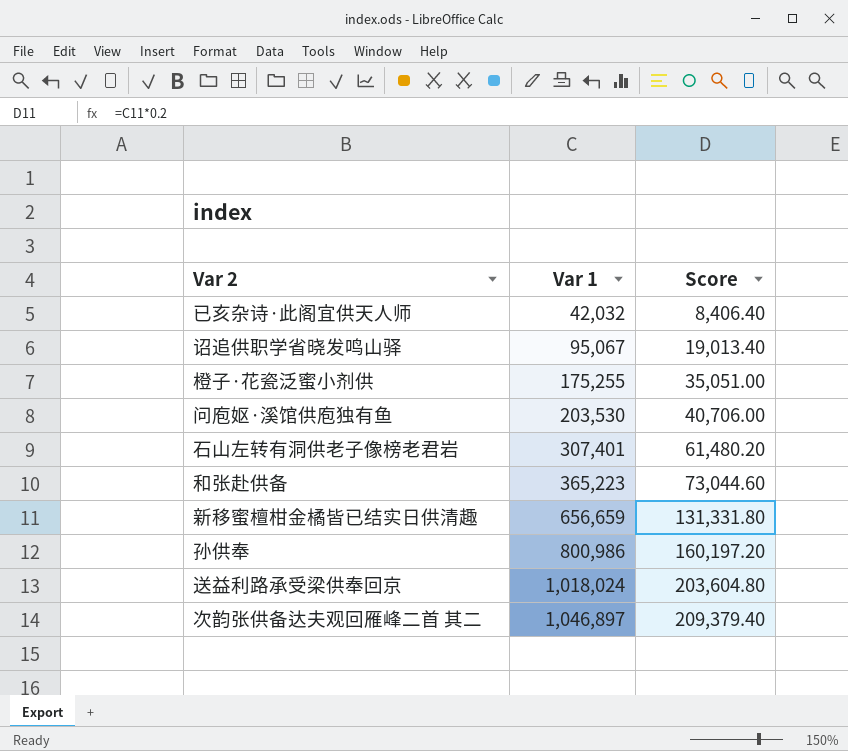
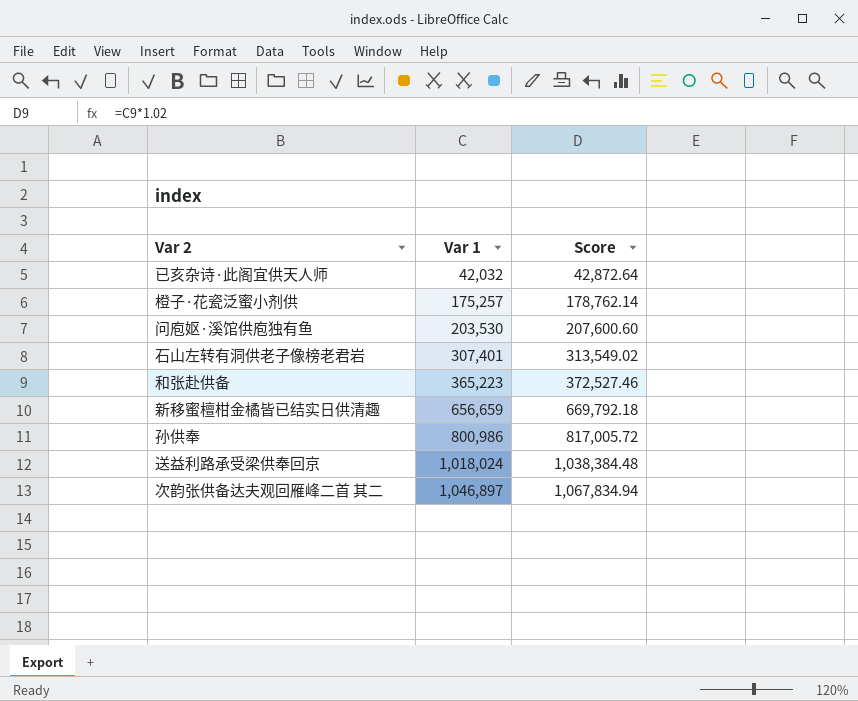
column Score | formula: [Var 1] * 0.2 -> [Var 1] * 1.02
row 诏追供职学省晓发鸣山驿: 95,067 | 19,013.40 -> none
橙子·花瓷泛蜜小剂供 | Var 1: 175,255 -> 175,257

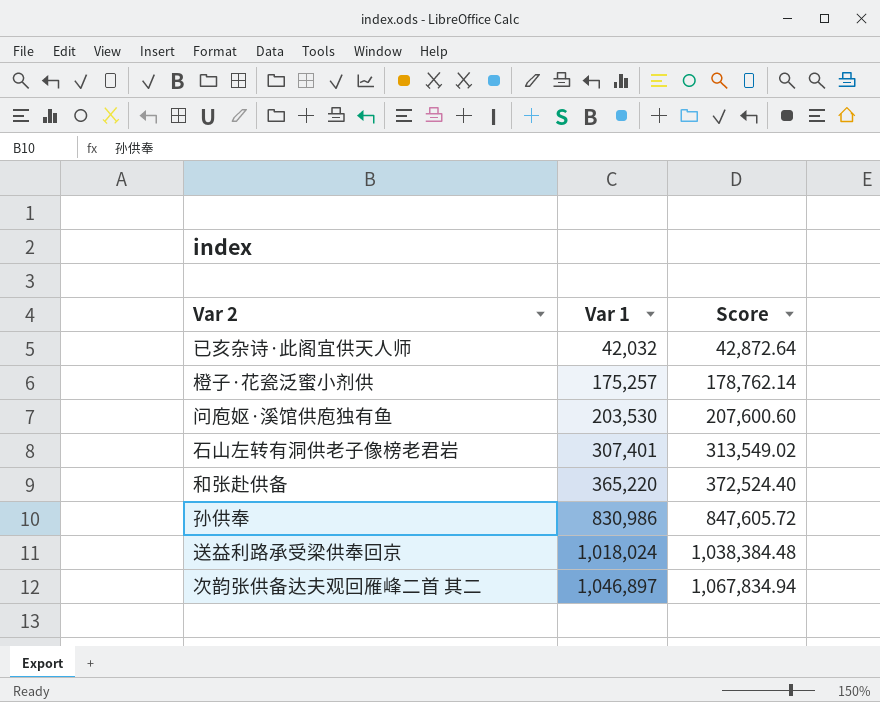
row 新移蜜檀柑金橘皆已结实日供清趣: 656,659 | 669,792.18 -> none
和张赴供备 | Var 1: 365,223 -> 365,220
和张赴供备 | Score: 372,527.46 -> 372,524.40
孙供奉 | Var 1: 800,986 -> 830,986
孙供奉 | Score: 817,005.72 -> 847,605.72

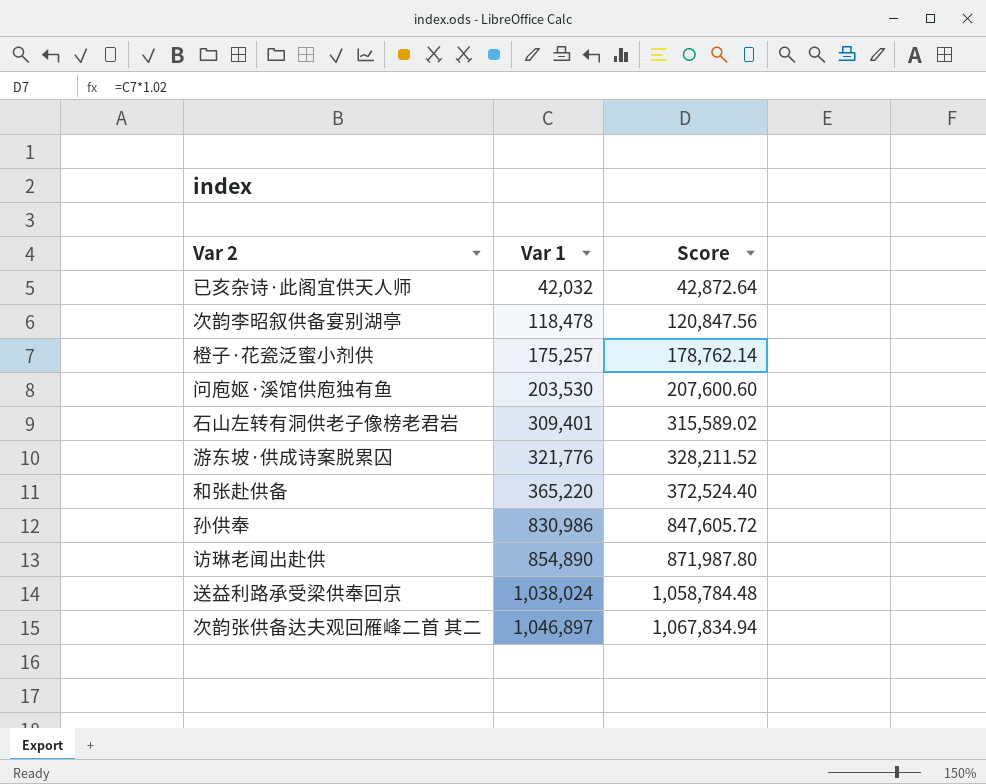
row 次韵李昭叙供备宴别湖亭: none -> 118,478 | 120,847.56
石山左转有洞供老子像榜老君岩 | Var 1: 307,401 -> 309,401
石山左转有洞供老子像榜老君岩 | Score: 313,549.02 -> 315,589.02
row 游东坡·供成诗案脱累囚: none -> 321,776 | 328,211.52
row 访琳老闻出赴供: none -> 854,890 | 871,987.80
送益利路承受梁供奉回京 | Var 1: 1,018,024 -> 1,038,024
送益利路承受梁供奉回京 | Score: 1,038,384.48 -> 1,058,784.48

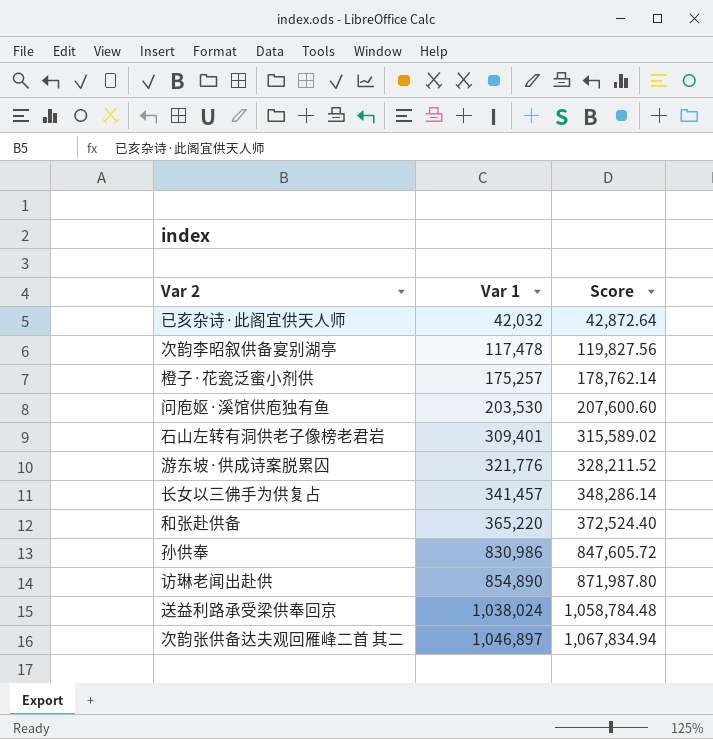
次韵李昭叙供备宴别湖亭 | Var 1: 118,478 -> 117,478
次韵李昭叙供备宴别湖亭 | Score: 120,847.56 -> 119,827.56
row 长女以三佛手为供复占: none -> 341,457 | 348,286.14

